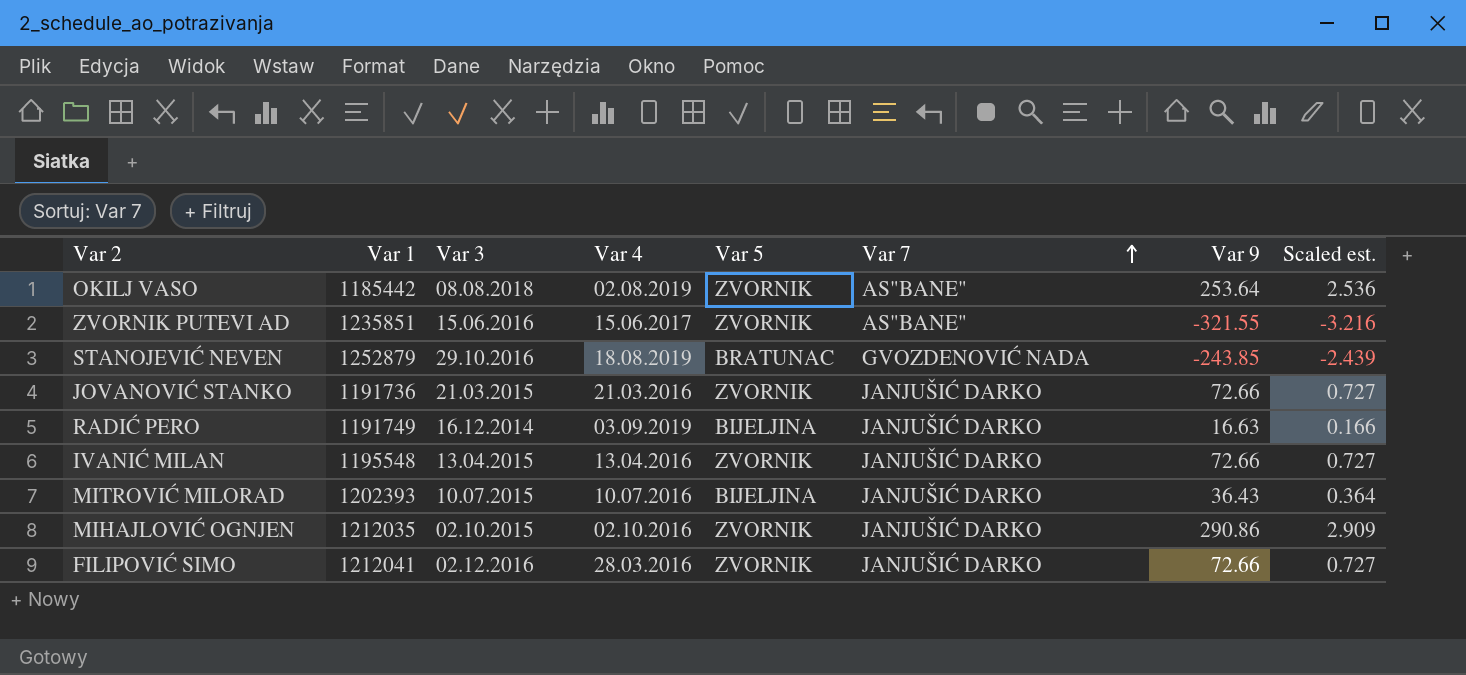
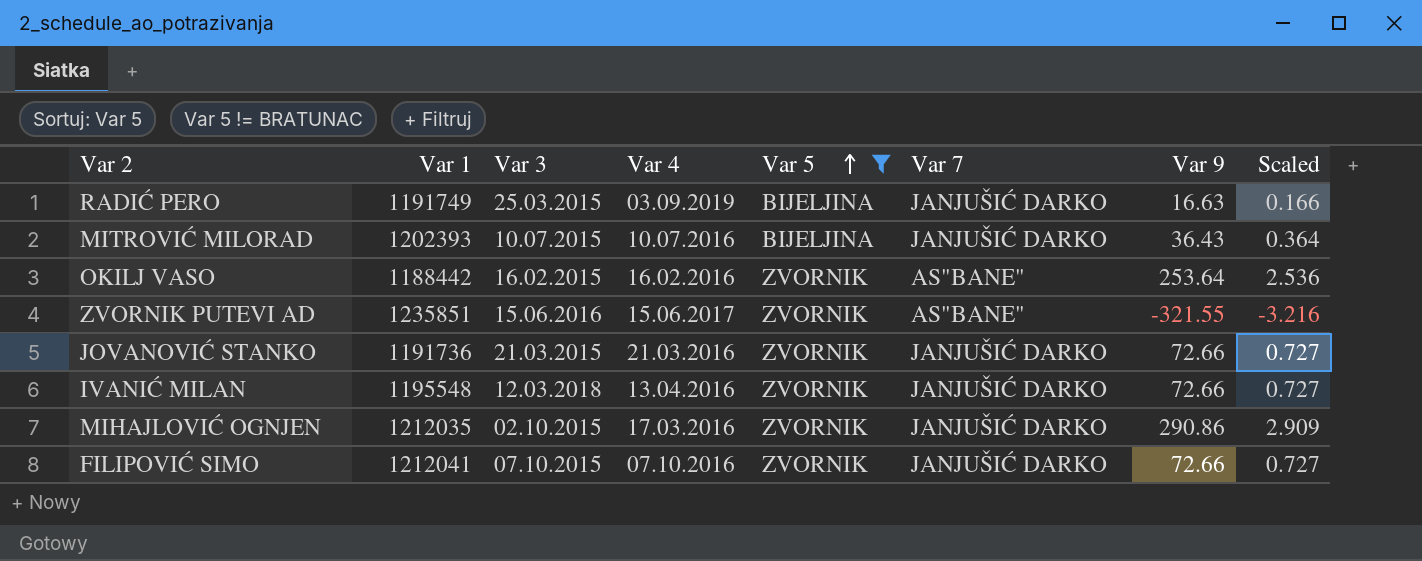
filter: none -> Var 5 != BRATUNAC
row order: Var 7 ascending -> Var 5 ascending
column name: Scaled est. -> Scaled
RADIĆ PERO | Var 3: 16.12.2014 -> 25.03.2015
OKILJ VASO | Var 1: 1185442 -> 1188442
OKILJ VASO | Var 3: 08.08.2018 -> 16.02.2015
OKILJ VASO | Var 4: 02.08.2019 -> 16.02.2016
IVANIĆ MILAN | Var 3: 13.04.2015 -> 12.03.2018
MIHAJLOVIĆ OGNJEN | Var 4: 02.10.2016 -> 17.03.2016
FILIPOVIĆ SIMO | Var 3: 02.12.2016 -> 07.10.2015
FILIPOVIĆ SIMO | Var 4: 28.03.2016 -> 07.10.2016

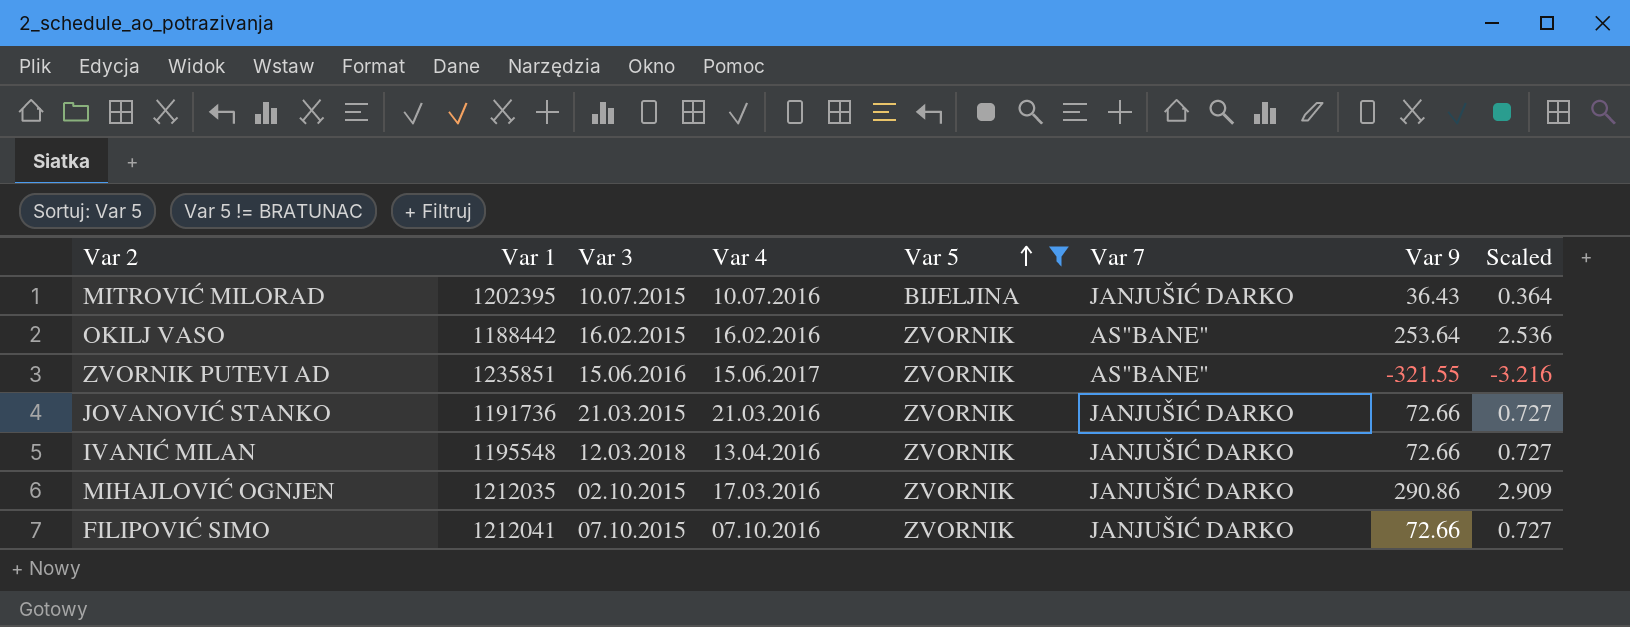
row RADIĆ PERO: 1191749 | 25.03.2015 | 03.09.2019 | BIJELJINA | JANJUŠIĆ DARKO | 16.63 | 0.166 -> none
MITROVIĆ MILORAD | Var 1: 1202393 -> 1202395

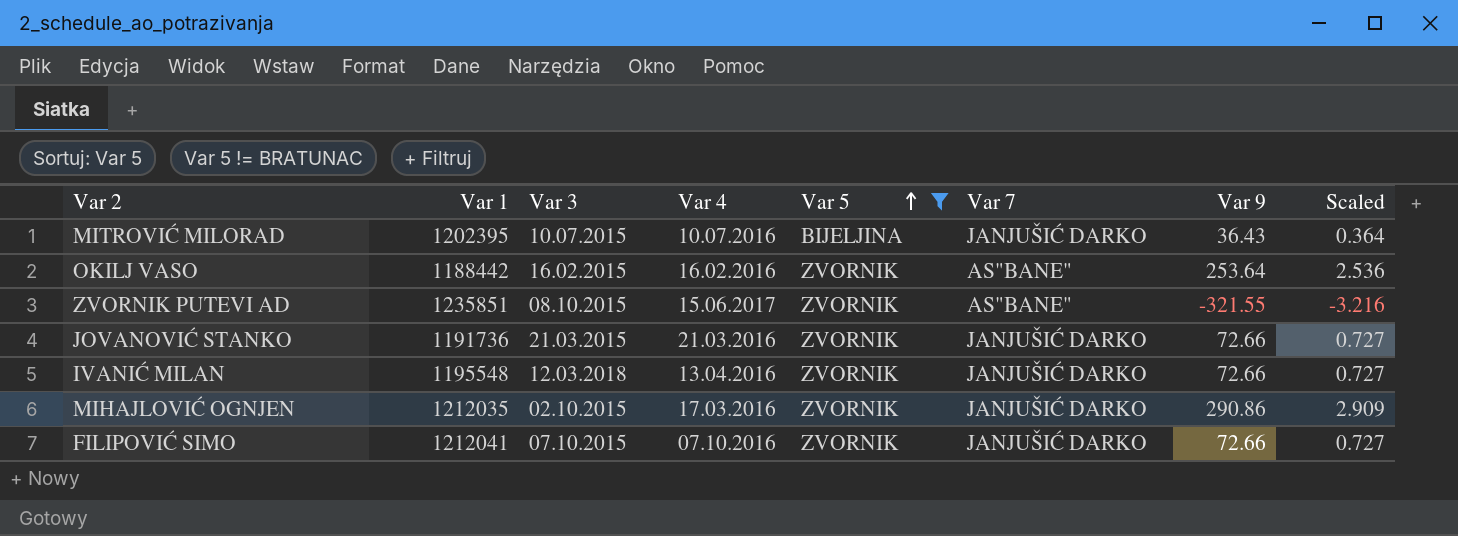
ZVORNIK PUTEVI AD | Var 3: 15.06.2016 -> 08.10.2015

